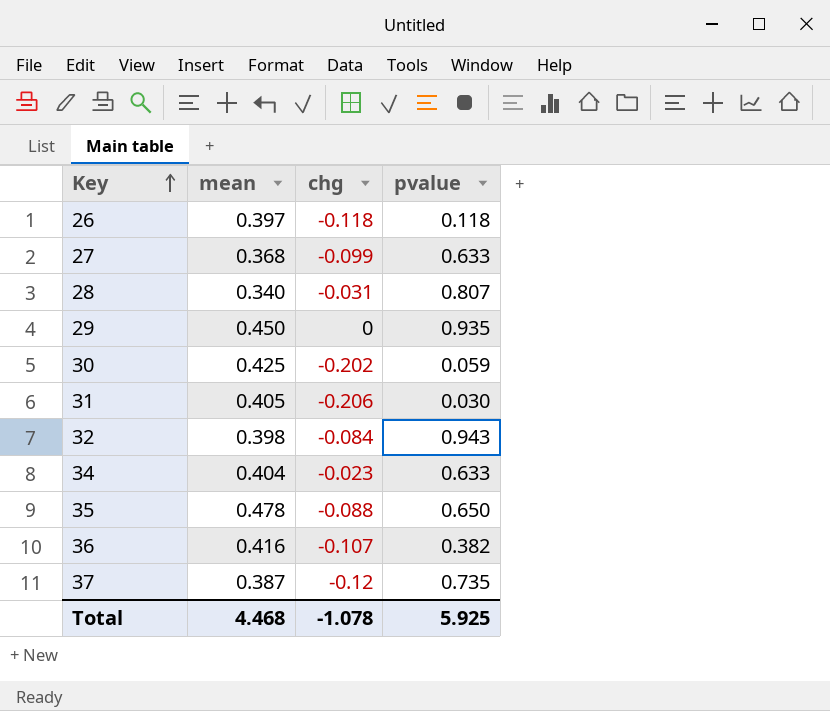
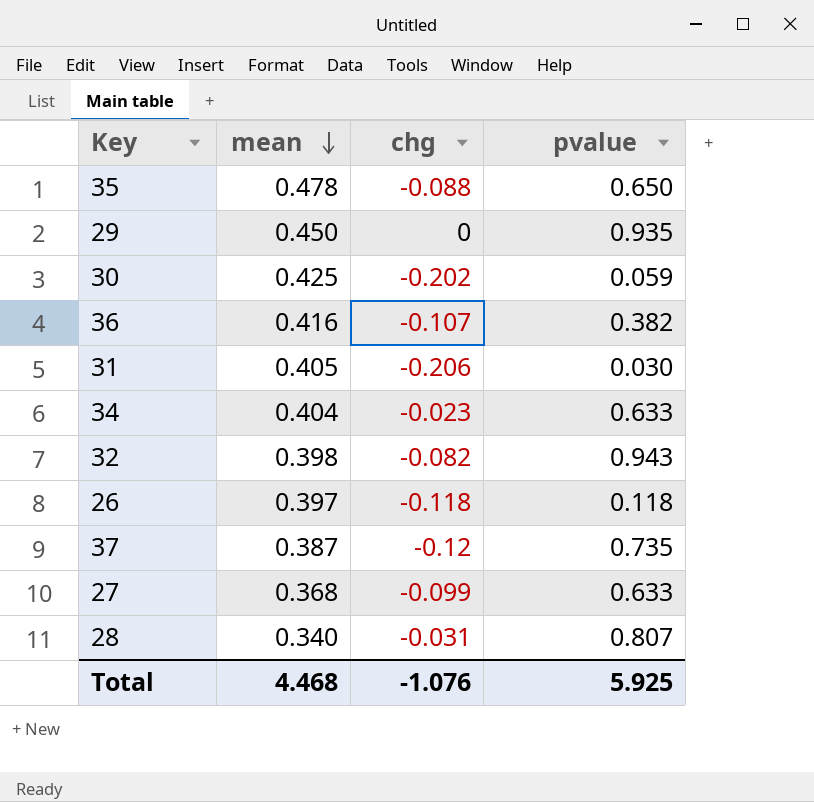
row order: Key ascending -> mean descending
32 | chg: -0.084 -> -0.082
Total | chg: -1.078 -> -1.076

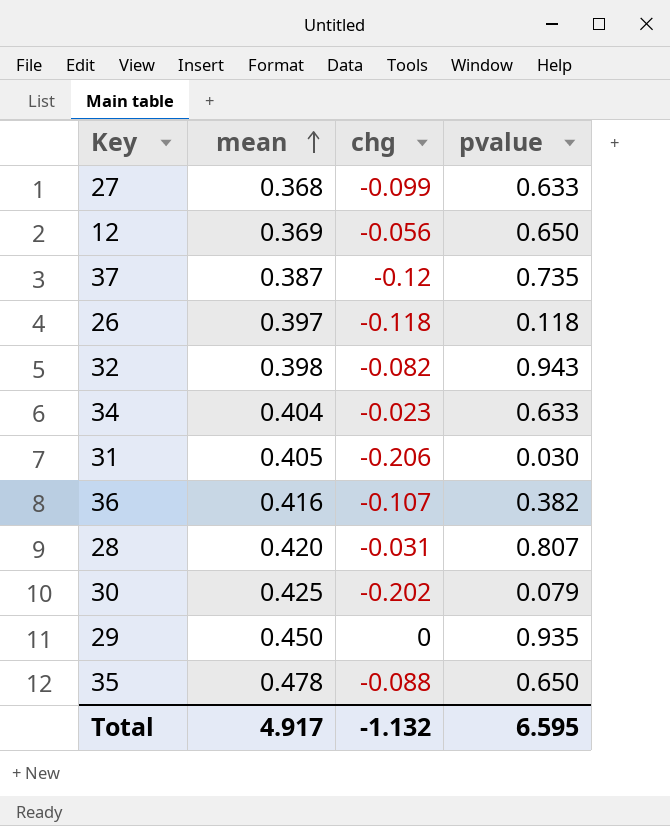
row order: mean descending -> mean ascending
row 12: none -> 0.369 | -0.056 | 0.650
28 | mean: 0.340 -> 0.420
30 | pvalue: 0.059 -> 0.079
Total | mean: 4.468 -> 4.917
Total | chg: -1.076 -> -1.132
Total | pvalue: 5.925 -> 6.595

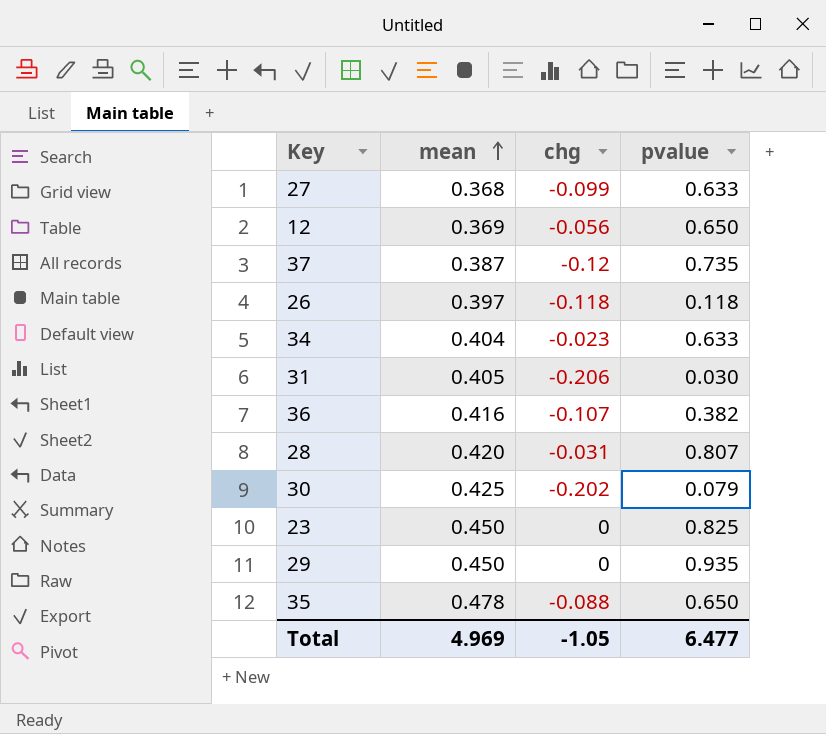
row 32: 0.398 | -0.082 | 0.943 -> none
row 23: none -> 0.450 | 0 | 0.825
Total | mean: 4.917 -> 4.969
Total | chg: -1.132 -> -1.05
Total | pvalue: 6.595 -> 6.477

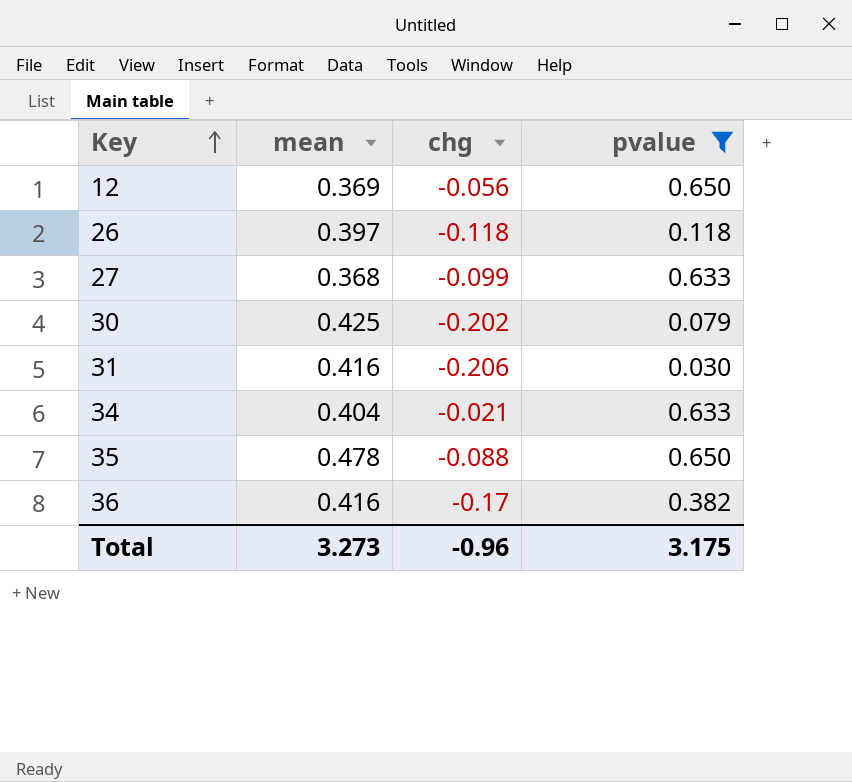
filter: none -> pvalue <= 0.650
row order: mean ascending -> Key ascending
31 | mean: 0.405 -> 0.416
34 | chg: -0.023 -> -0.021
36 | chg: -0.107 -> -0.17
Total | mean: 4.969 -> 3.273
Total | chg: -1.05 -> -0.96
Total | pvalue: 6.477 -> 3.175

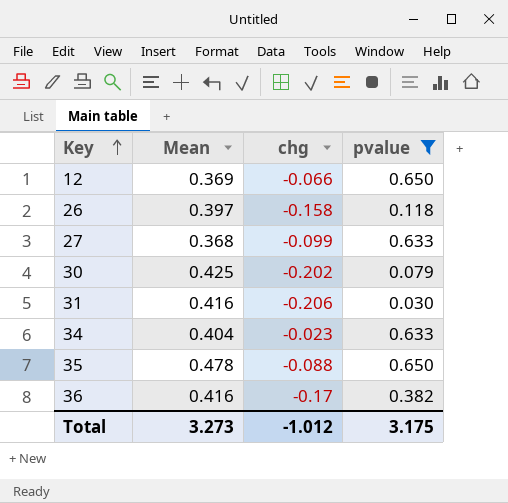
column name: mean -> Mean
12 | chg: -0.056 -> -0.066
26 | chg: -0.118 -> -0.158
34 | chg: -0.021 -> -0.023
Total | chg: -0.96 -> -1.012

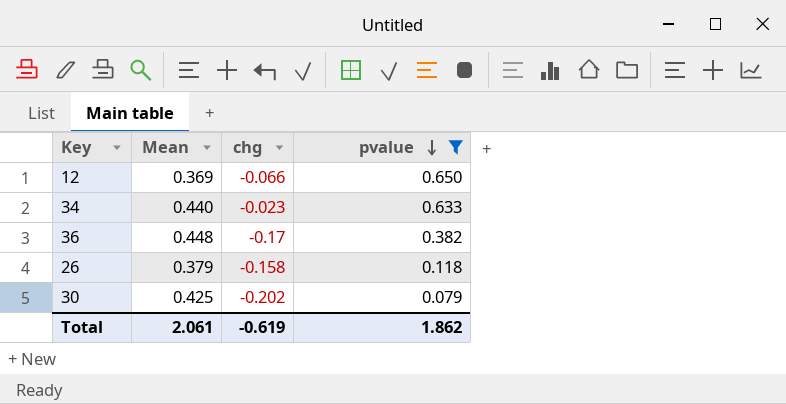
row order: Key ascending -> pvalue descending
row 27: 0.368 | -0.099 | 0.633 -> none
row 31: 0.416 | -0.206 | 0.030 -> none
row 35: 0.478 | -0.088 | 0.650 -> none
34 | Mean: 0.404 -> 0.440
36 | Mean: 0.416 -> 0.448
26 | Mean: 0.397 -> 0.379
Total | Mean: 3.273 -> 2.061
Total | chg: -1.012 -> -0.619
Total | pvalue: 3.175 -> 1.862

